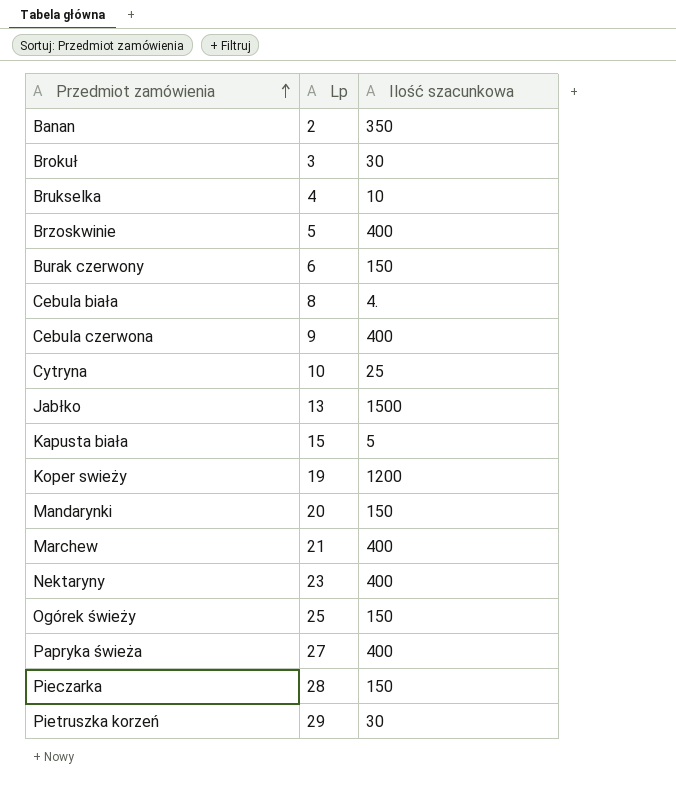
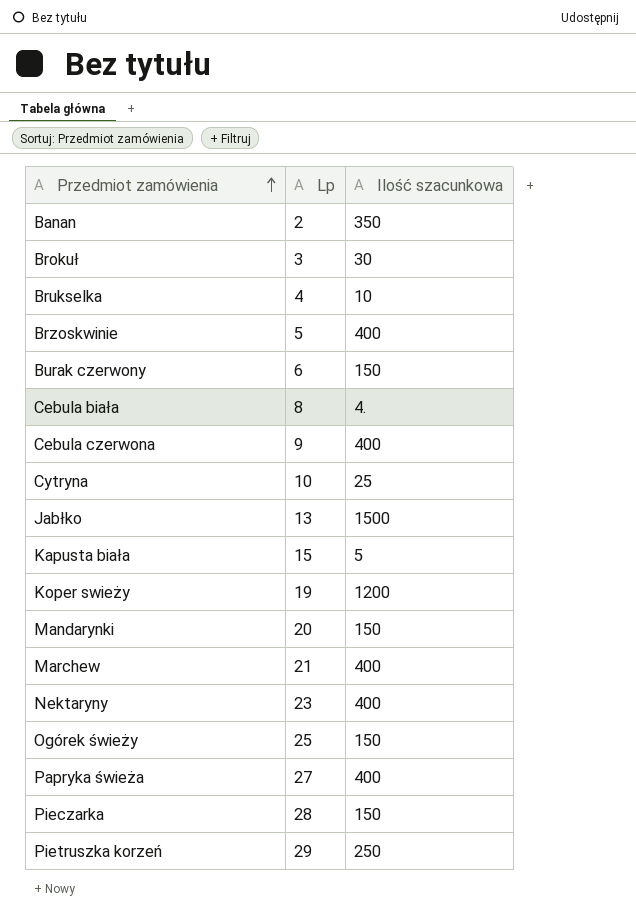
Pietruszka korzeń | Ilość szacunkowa: 30 -> 250

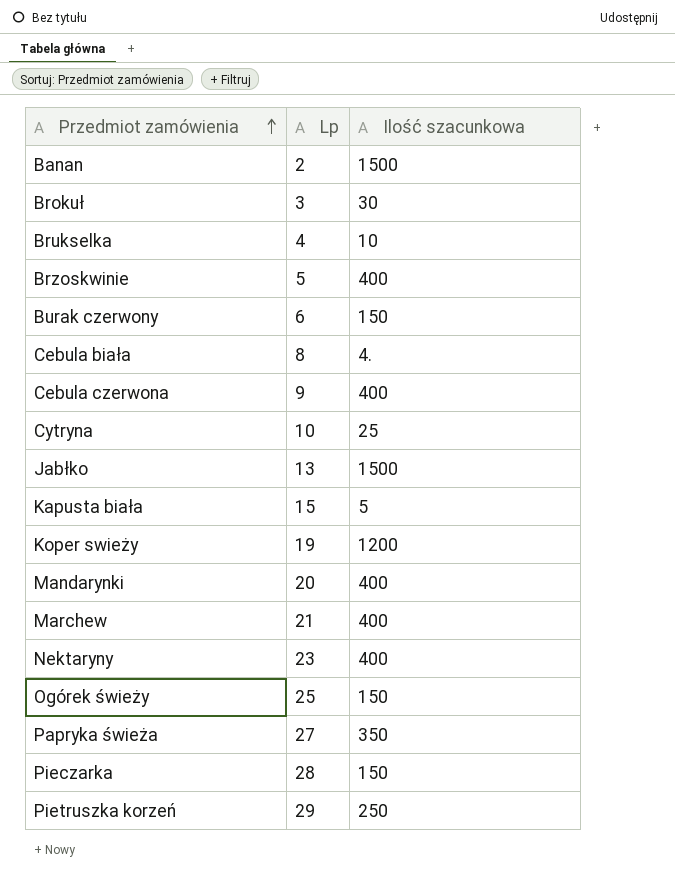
Banan | Ilość szacunkowa: 350 -> 1500
Mandarynki | Ilość szacunkowa: 150 -> 400
Papryka świeża | Ilość szacunkowa: 400 -> 350

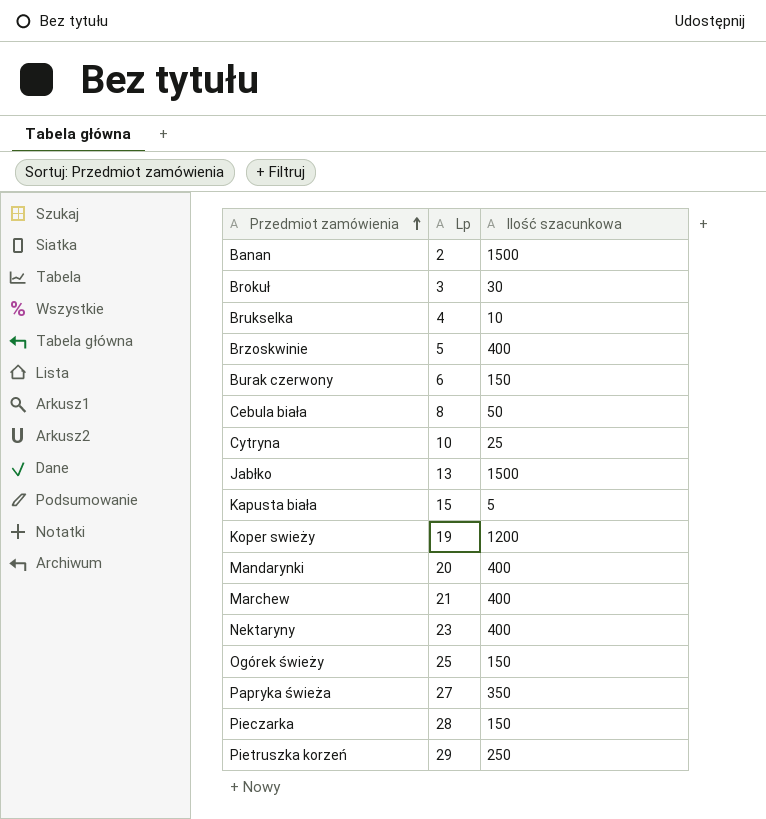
row Cebula czerwona: 9 | 400 -> none
Cebula biała | Ilość szacunkowa: 4. -> 50

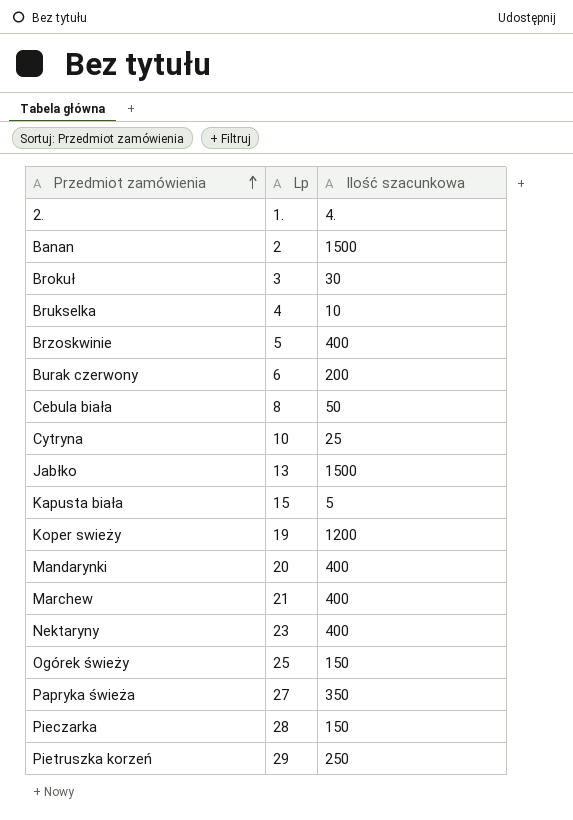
row 2.: none -> 1. | 4.
Burak czerwony | Ilość szacunkowa: 150 -> 200

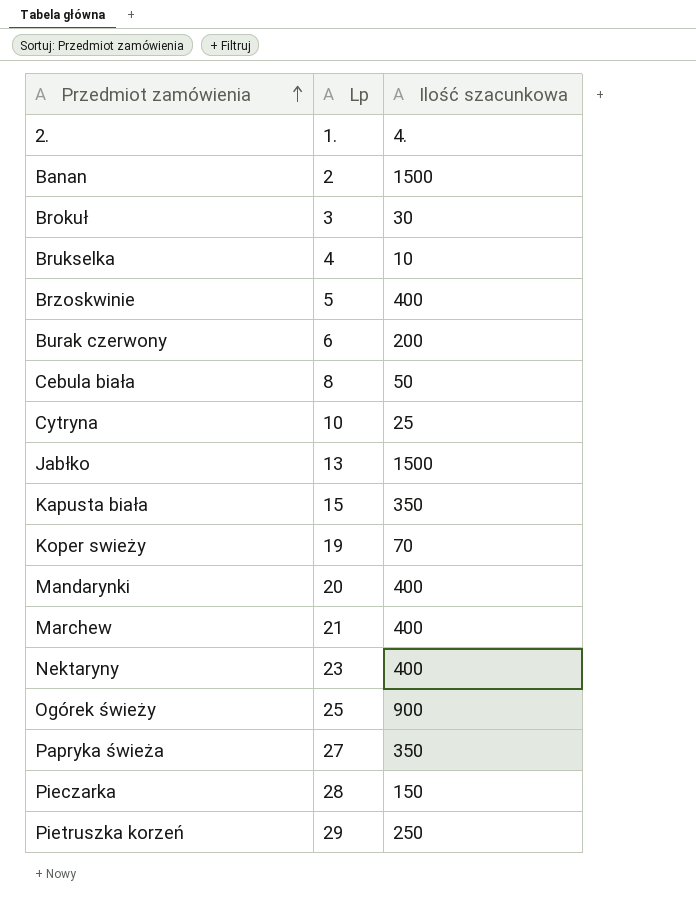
Kapusta biała | Ilość szacunkowa: 5 -> 350
Koper swieży | Ilość szacunkowa: 1200 -> 70
Ogórek świeży | Ilość szacunkowa: 150 -> 900

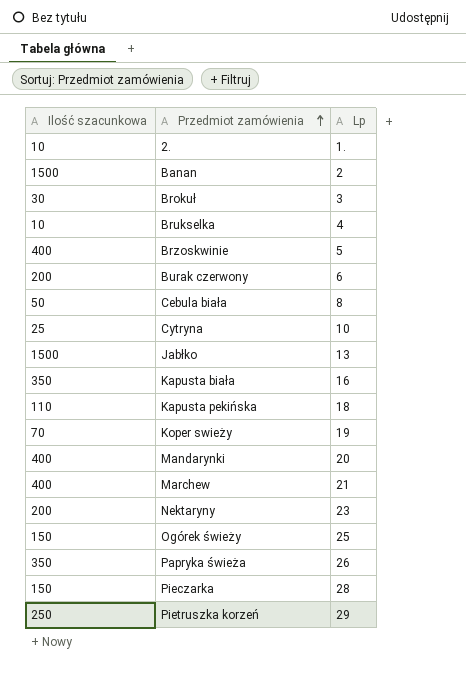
column Ilość szacunkowa | position: 3 -> 1
2. | Ilość szacunkowa: 4. -> 10
Kapusta biała | Lp: 15 -> 16
row Kapusta pekińska: none -> 110 | 18
Nektaryny | Ilość szacunkowa: 400 -> 200
Ogórek świeży | Ilość szacunkowa: 900 -> 150
Papryka świeża | Lp: 27 -> 26

